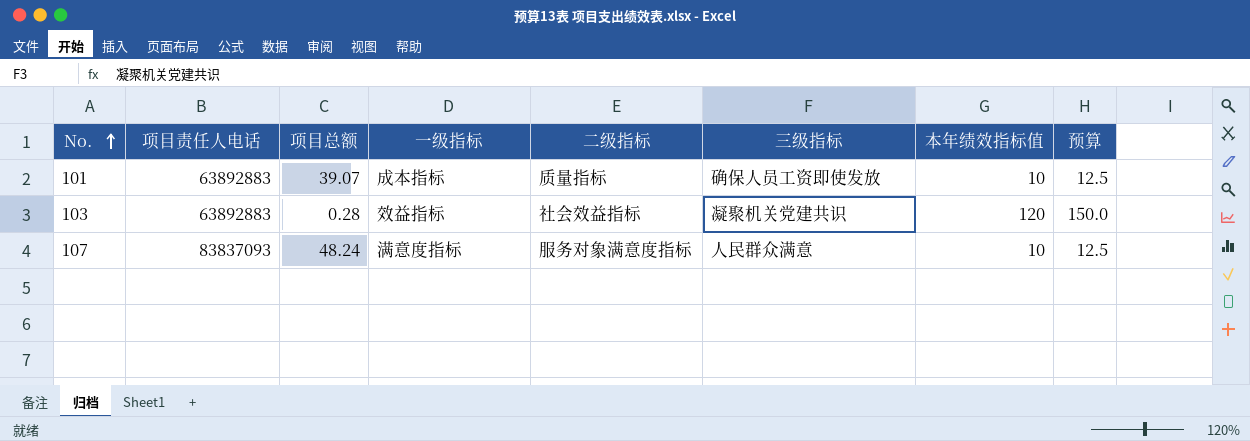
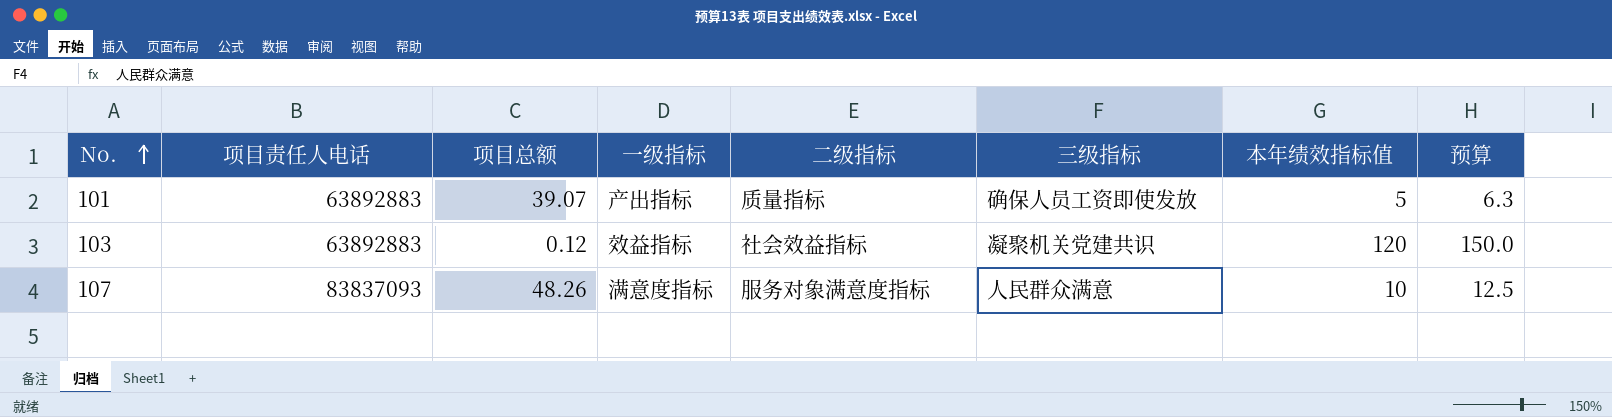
101 | 一级指标: 成本指标 -> 产出指标
101 | 本年绩效指标值: 10 -> 5
101 | 预算: 12.5 -> 6.3
103 | 项目总额: 0.28 -> 0.12
107 | 项目总额: 48.24 -> 48.26

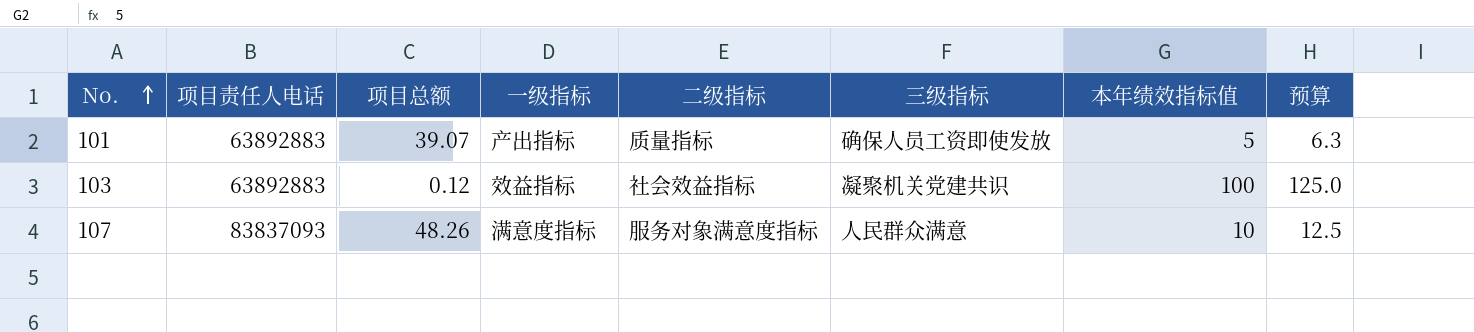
103 | 本年绩效指标值: 120 -> 100
103 | 预算: 150.0 -> 125.0

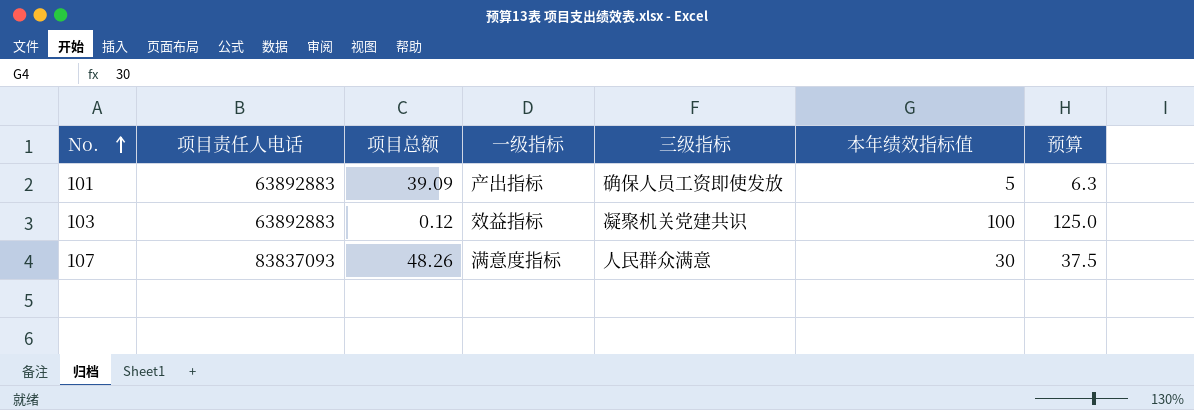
column 二级指标 | position: 5 -> none
101 | 项目总额: 39.07 -> 39.09
107 | 本年绩效指标值: 10 -> 30
107 | 预算: 12.5 -> 37.5

